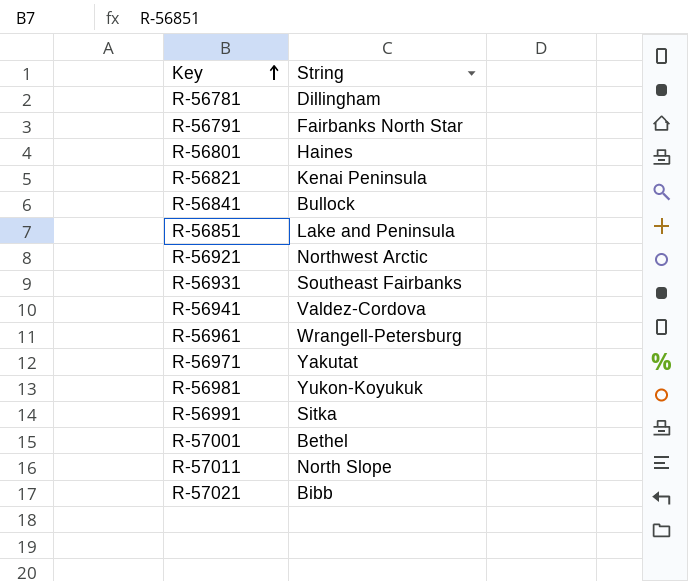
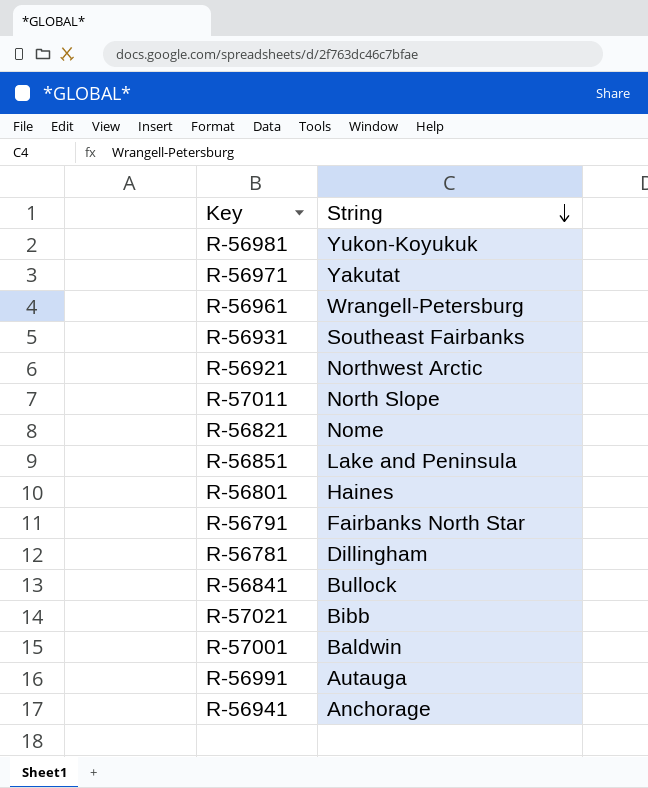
row order: Key ascending -> String descending
R-56821 | String: Kenai Peninsula -> Nome
R-57001 | String: Bethel -> Baldwin
R-56991 | String: Sitka -> Autauga
R-56941 | String: Valdez-Cordova -> Anchorage

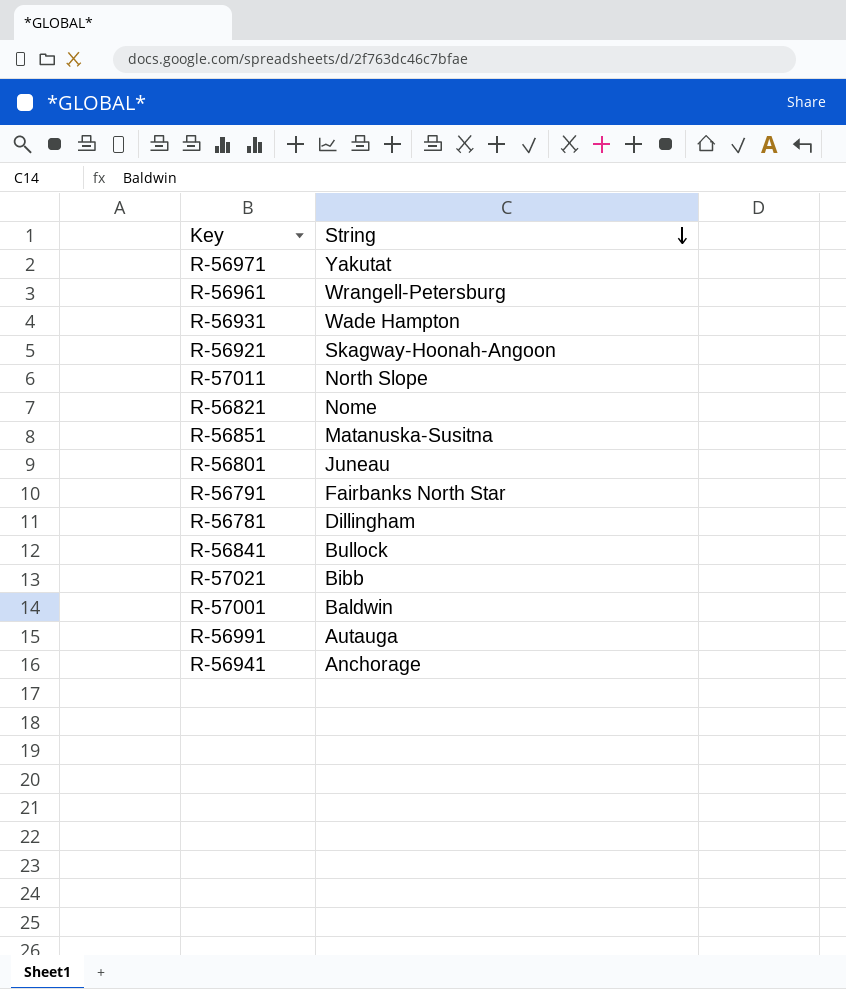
row R-56981: Yukon-Koyukuk -> none
R-56931 | String: Southeast Fairbanks -> Wade Hampton
R-56921 | String: Northwest Arctic -> Skagway-Hoonah-Angoon
R-56851 | String: Lake and Peninsula -> Matanuska-Susitna
R-56801 | String: Haines -> Juneau

